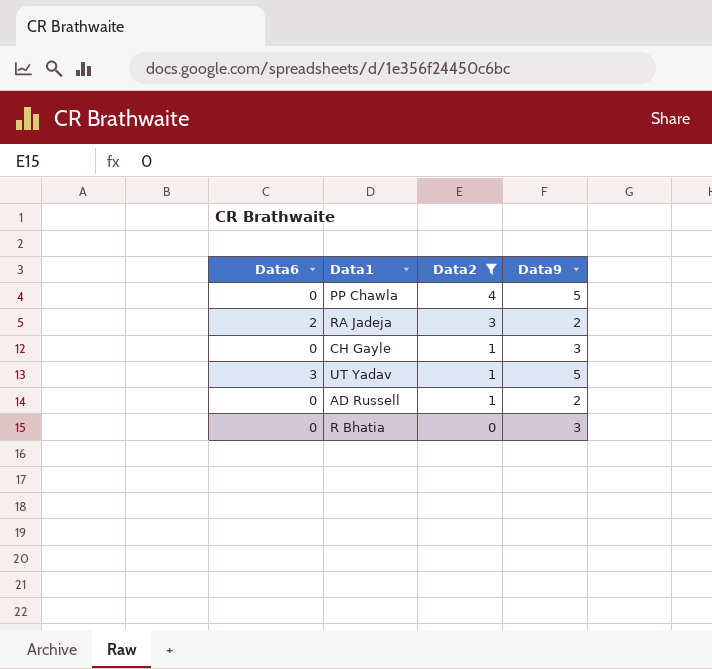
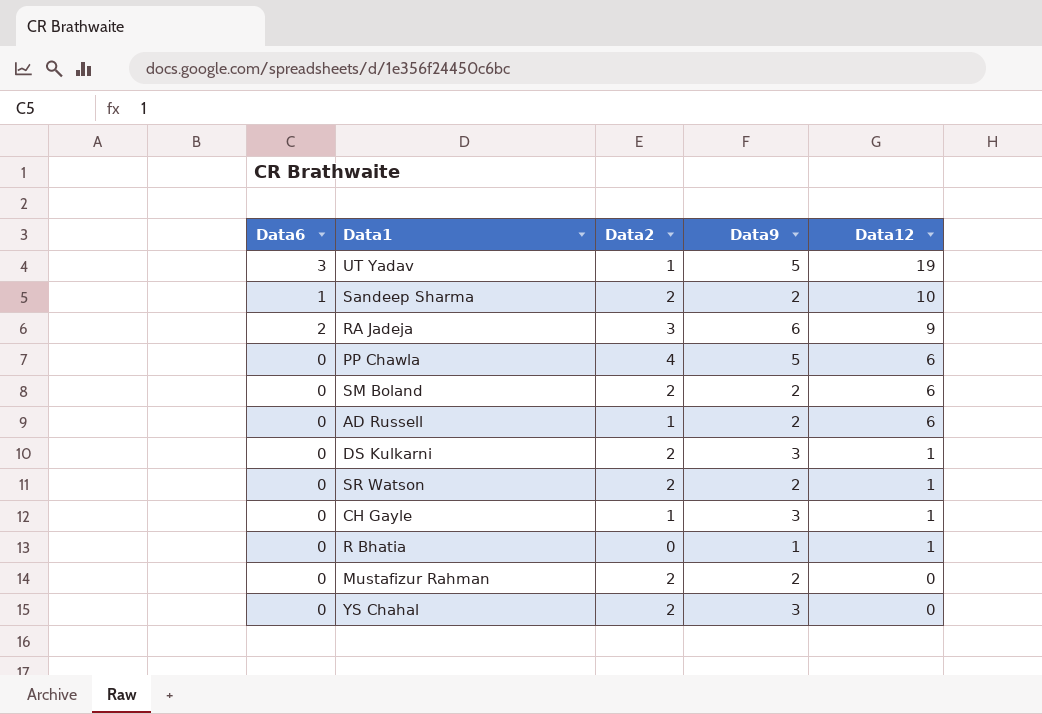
filter: Data2 != 2 -> none
row order: Data2 descending -> Data12 descending
column Data12 | position: none -> 5
RA Jadeja | Data9: 2 -> 6
R Bhatia | Data9: 3 -> 1

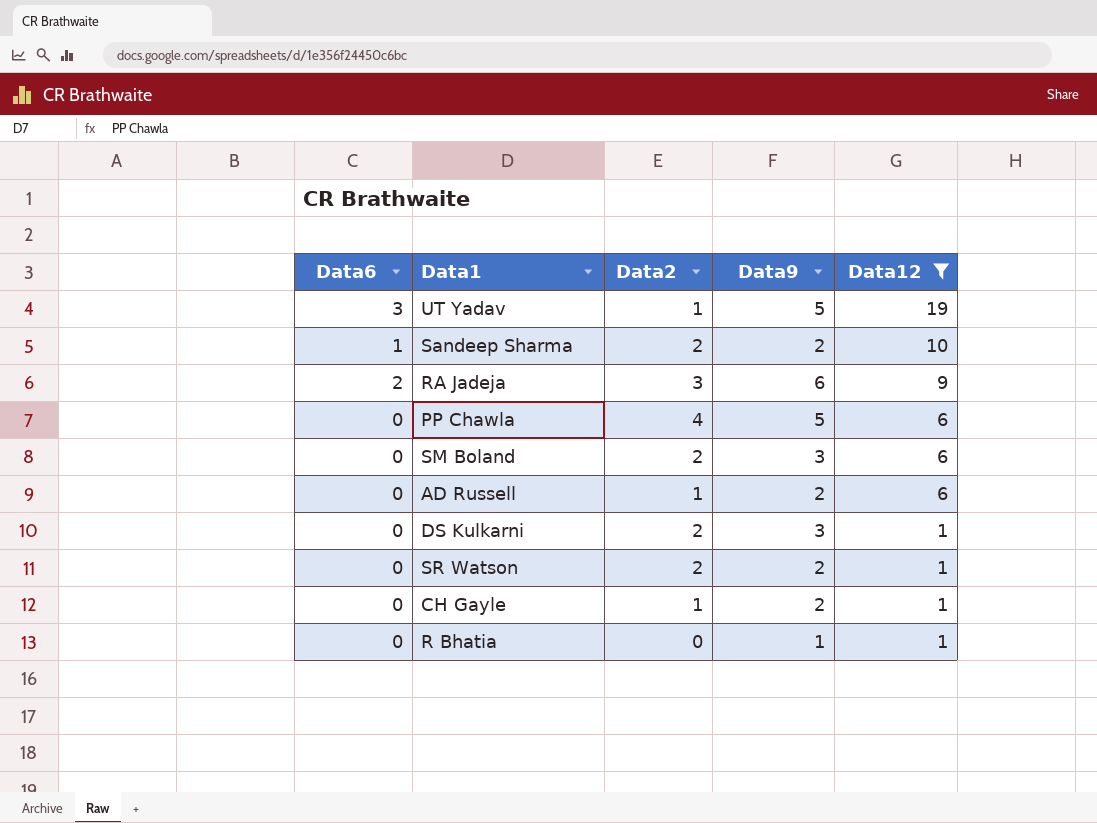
filter: none -> Data12 != 0
SM Boland | Data9: 2 -> 3
CH Gayle | Data9: 3 -> 2

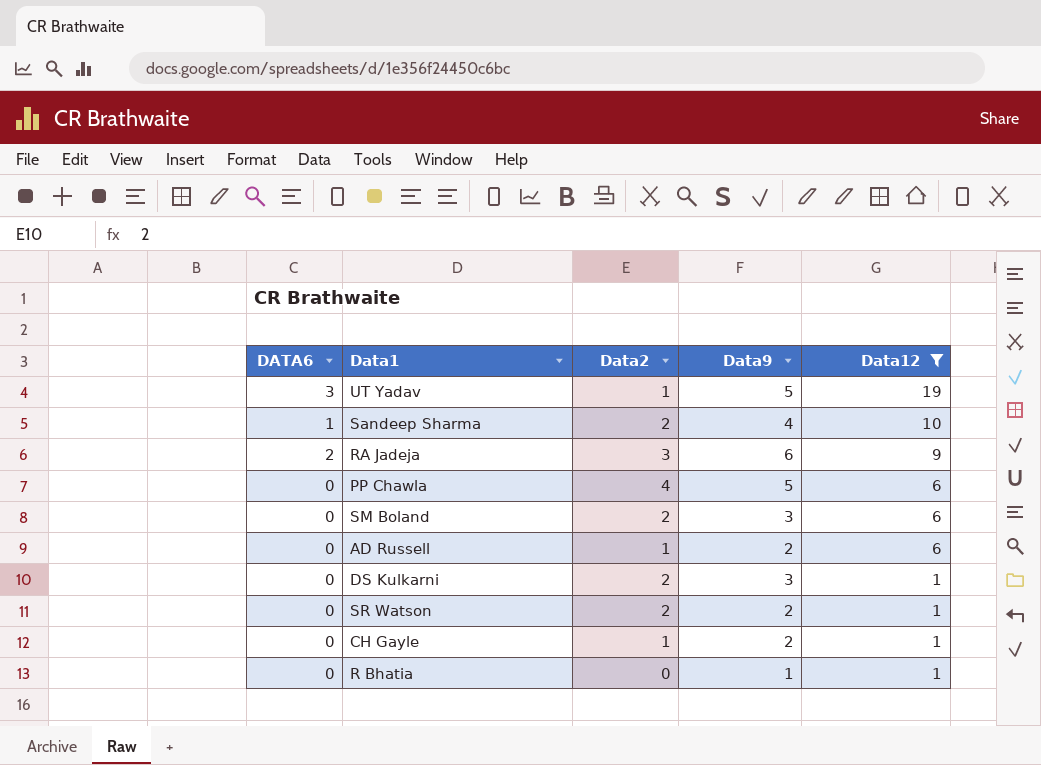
column name: Data6 -> DATA6
Sandeep Sharma | Data9: 2 -> 4

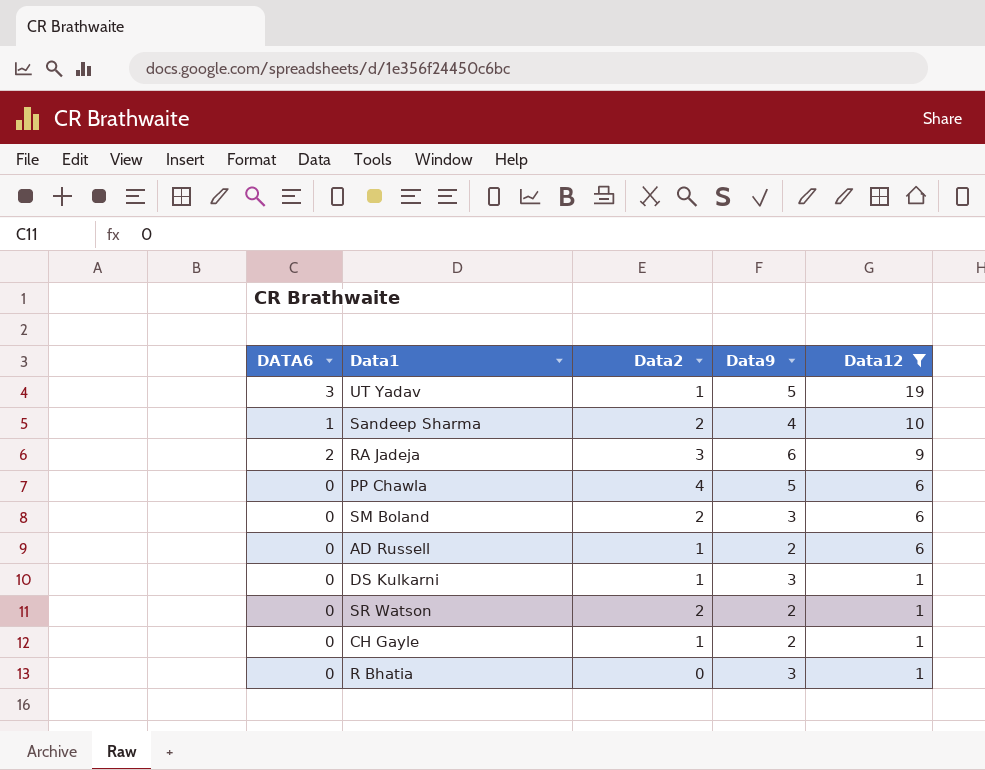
DS Kulkarni | Data2: 2 -> 1
R Bhatia | Data9: 1 -> 3

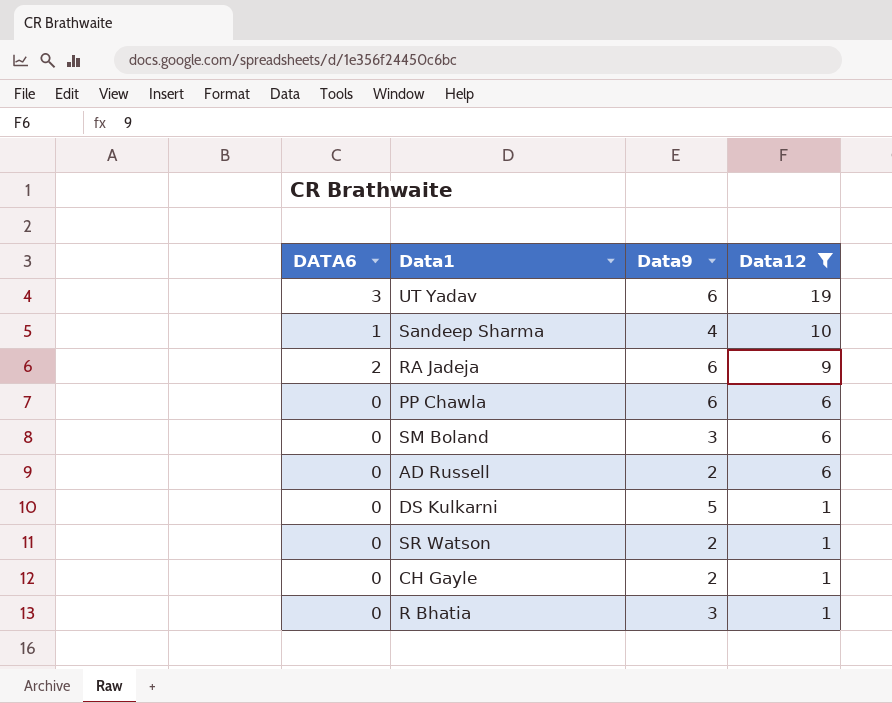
column Data2 | position: 3 -> none
UT Yadav | Data9: 5 -> 6
PP Chawla | Data9: 5 -> 6
DS Kulkarni | Data9: 3 -> 5

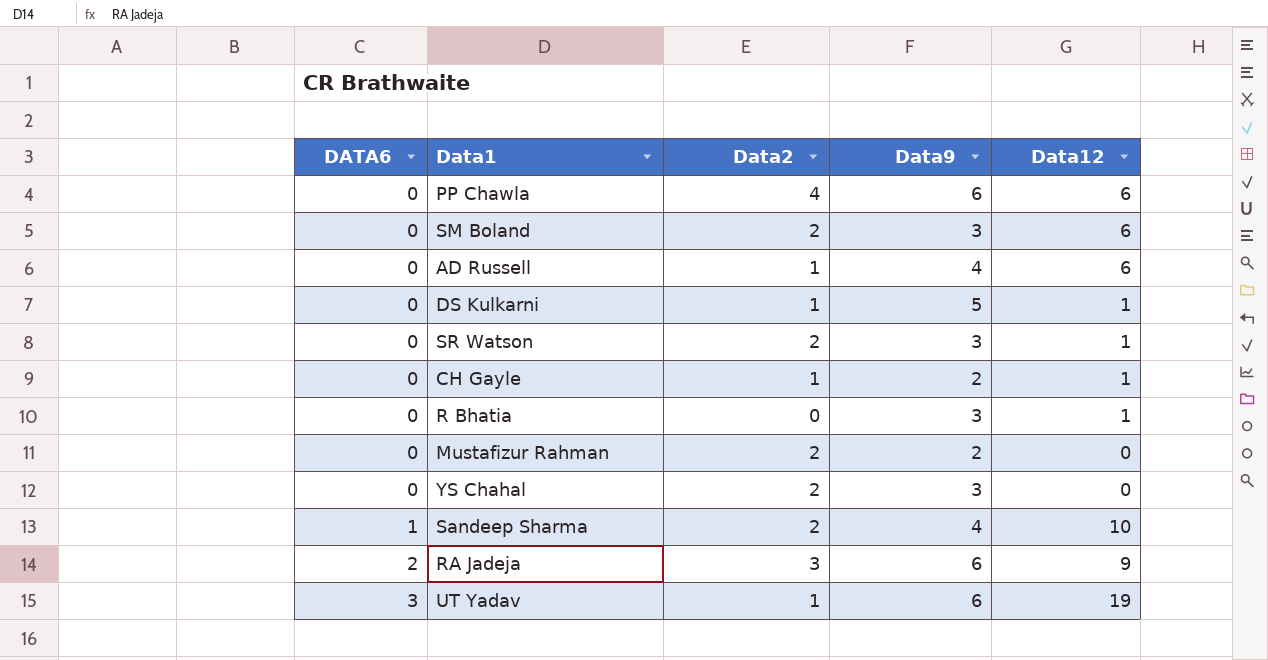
filter: Data12 != 0 -> none
row order: Data12 descending -> DATA6 ascending
column Data2 | position: none -> 3
AD Russell | Data9: 2 -> 4
SR Watson | Data9: 2 -> 3

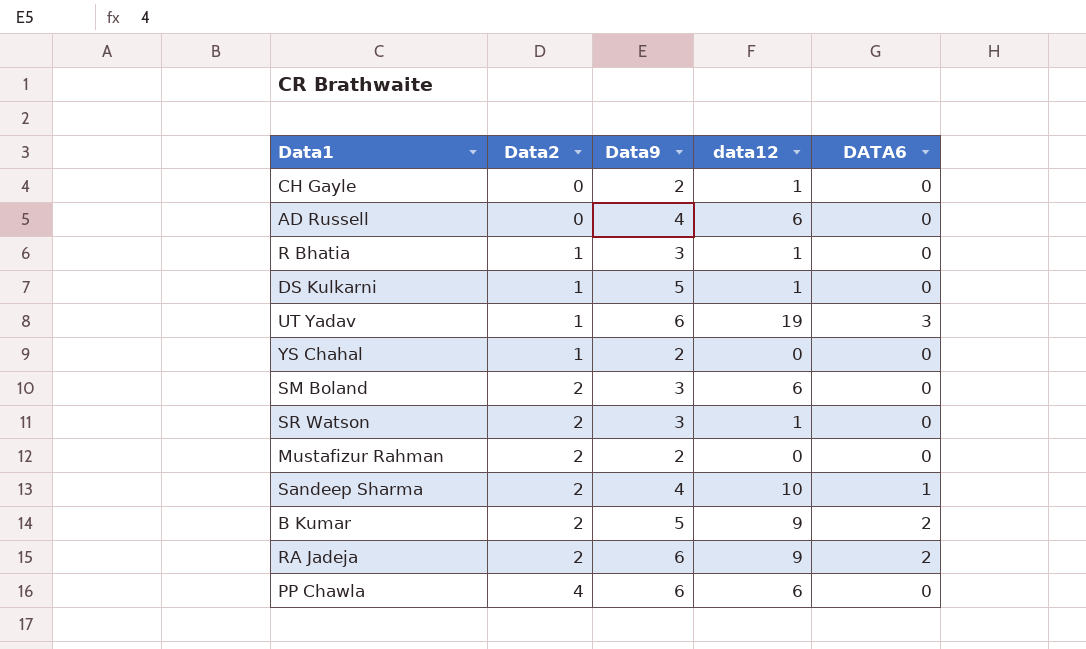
row order: DATA6 ascending -> Data2 ascending
column name: Data12 -> data12
column DATA6 | position: 1 -> 5
CH Gayle | Data2: 1 -> 0
AD Russell | Data2: 1 -> 0
R Bhatia | Data2: 0 -> 1
YS Chahal | Data2: 2 -> 1
YS Chahal | Data9: 3 -> 2
row B Kumar: none -> 2 | 5 | 9 | 2
RA Jadeja | Data2: 3 -> 2

